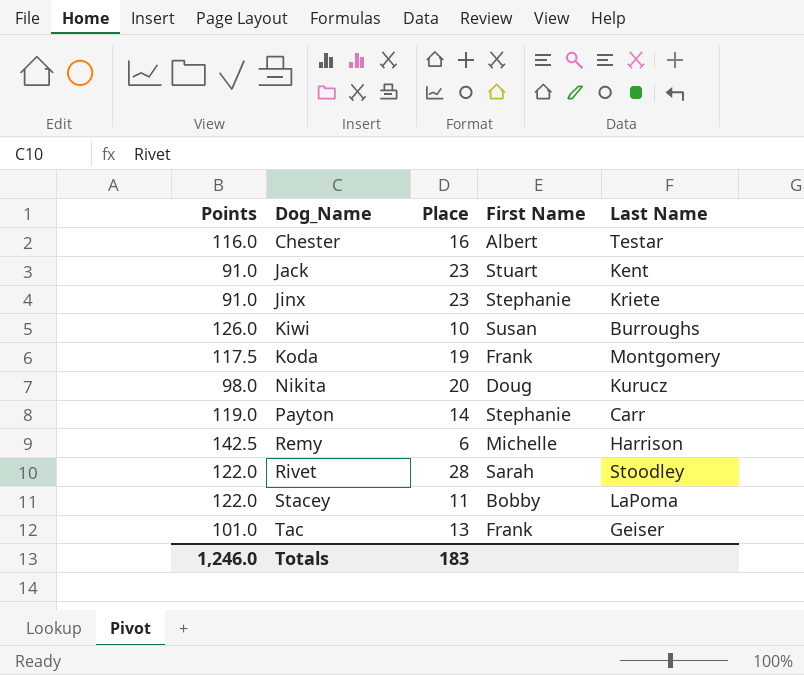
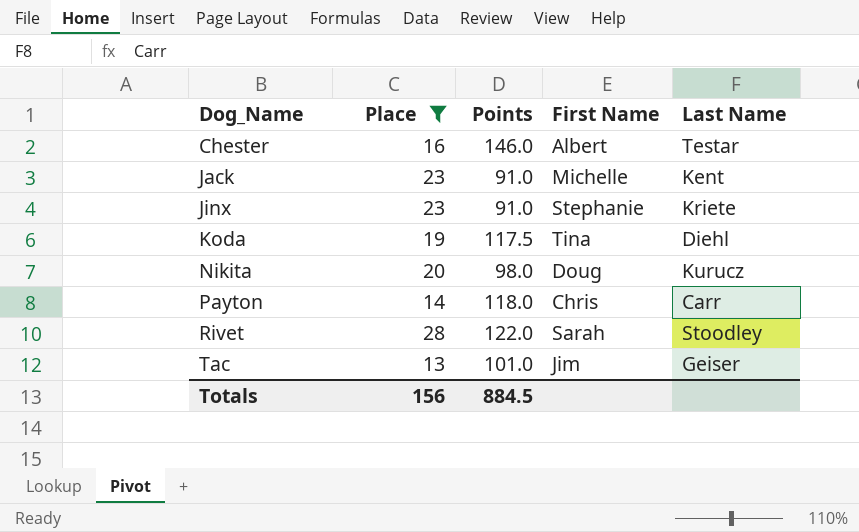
filter: none -> Place >= 13
column Points | position: 1 -> 3
Chester | Points: 116.0 -> 146.0
Jack | First Name: Stuart -> Michelle
Koda | First Name: Frank -> Tina
Koda | Last Name: Montgomery -> Diehl
Payton | Points: 119.0 -> 118.0
Payton | First Name: Stephanie -> Chris
Tac | First Name: Frank -> Jim
Totals | Place: 183 -> 156
Totals | Points: 1,246.0 -> 884.5

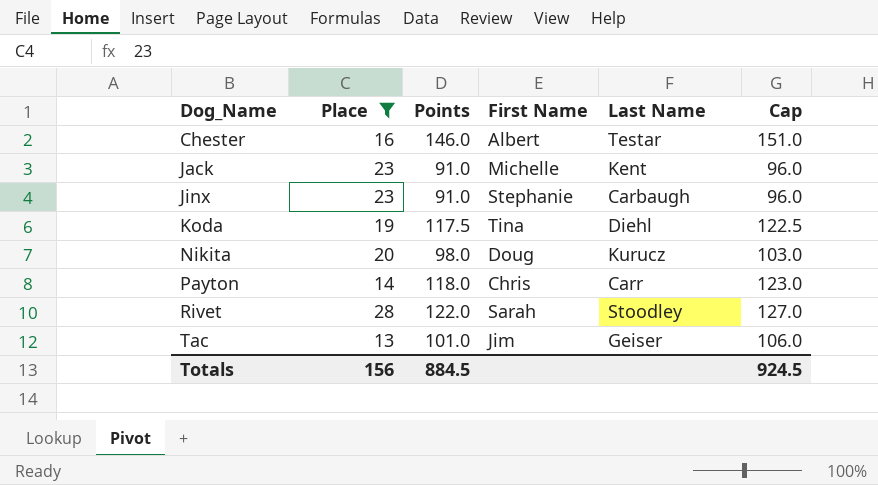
column Cap | formula: none -> [Points] + 5
Jinx | Last Name: Kriete -> Carbaugh

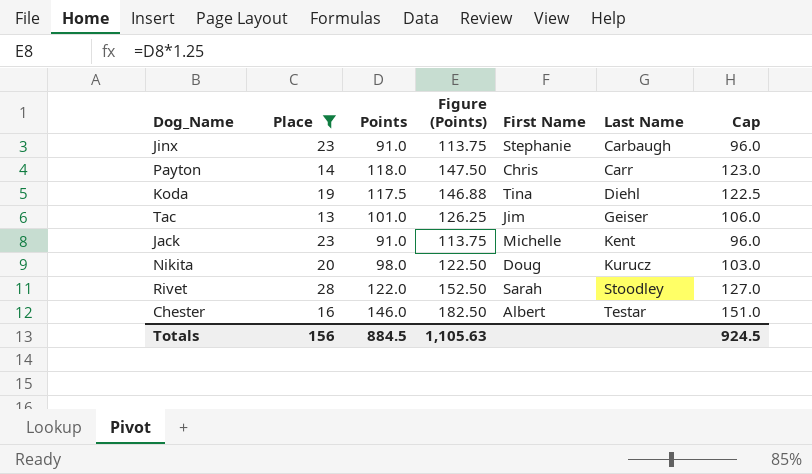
row order: Dog_Name ascending -> Last Name ascending
column Figure (Points) | formula: none -> [Points] * 1.25

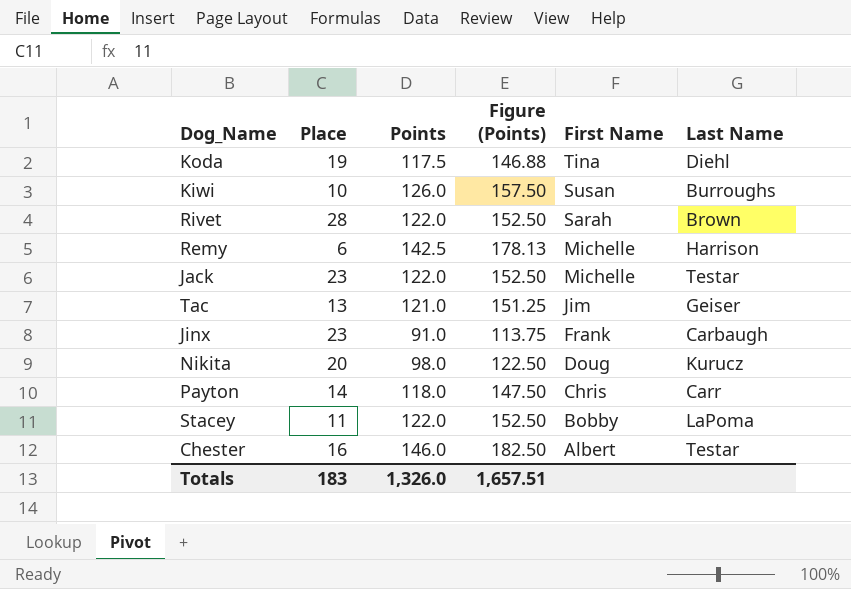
filter: Place >= 13 -> none
row order: Last Name ascending -> First Name descending
column Cap | formula: [Points] + 5 -> none
Rivet | Last Name: Stoodley -> Brown
Jack | Points: 91.0 -> 122.0
Jack | Figure (Points): 113.75 -> 152.50
Jack | Last Name: Kent -> Testar
Tac | Points: 101.0 -> 121.0
Tac | Figure (Points): 126.25 -> 151.25
Jinx | First Name: Stephanie -> Frank
Totals | Place: 156 -> 183
Totals | Points: 884.5 -> 1,326.0
Totals | Figure (Points): 1,105.63 -> 1,657.51

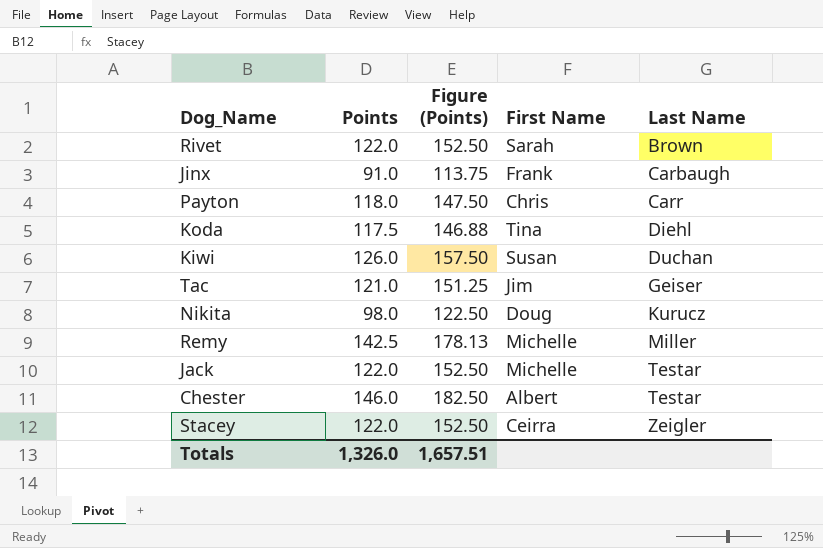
row order: First Name descending -> Last Name ascending
column Place | position: 2 -> none
Kiwi | Last Name: Burroughs -> Duchan
Remy | Last Name: Harrison -> Miller
Stacey | First Name: Bobby -> Ceirra
Stacey | Last Name: LaPoma -> Zeigler

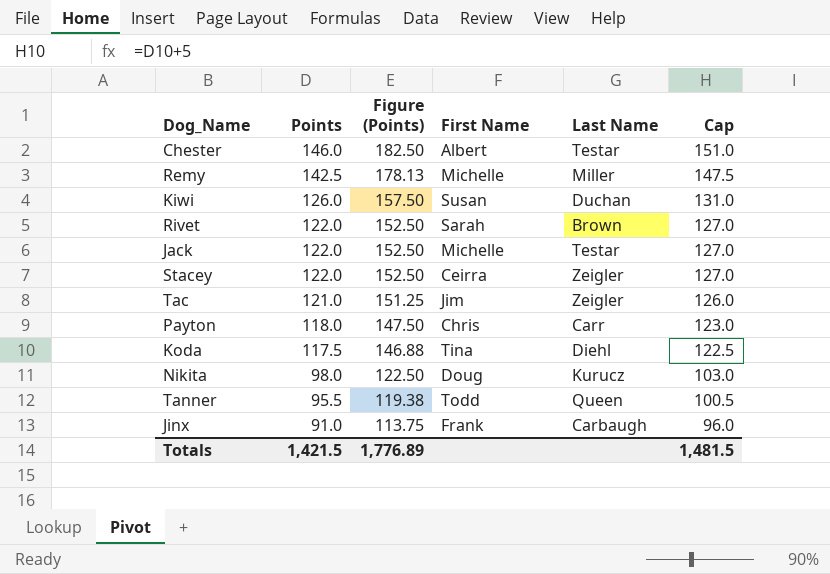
row order: Last Name ascending -> Points descending
column Cap | formula: none -> [Points] + 5
Tac | Last Name: Geiser -> Zeigler
row Tanner: none -> 95.5 | 119.38 | Todd | Queen | 100.5
Totals | Points: 1,326.0 -> 1,421.5
Totals | Figure (Points): 1,657.51 -> 1,776.89

